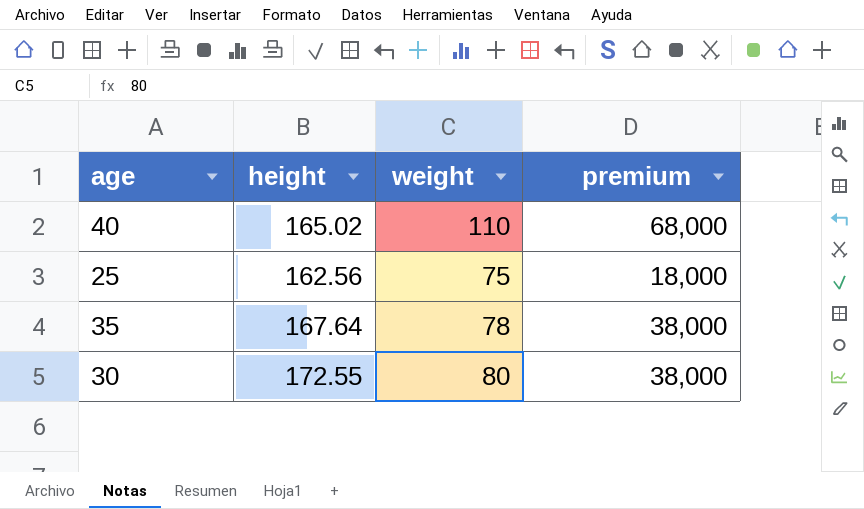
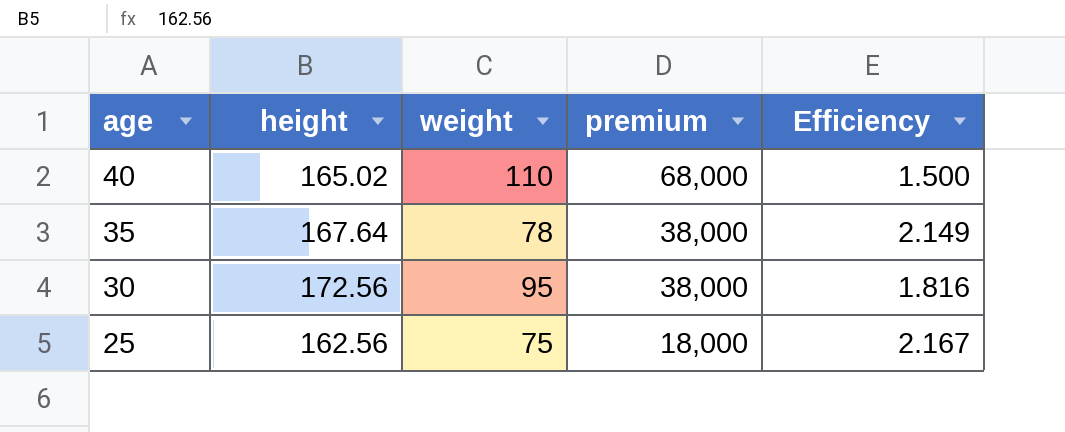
row order: none -> age descending
column Efficiency | formula: none -> [height] / [weight]
30 | height: 172.55 -> 172.56
30 | weight: 80 -> 95

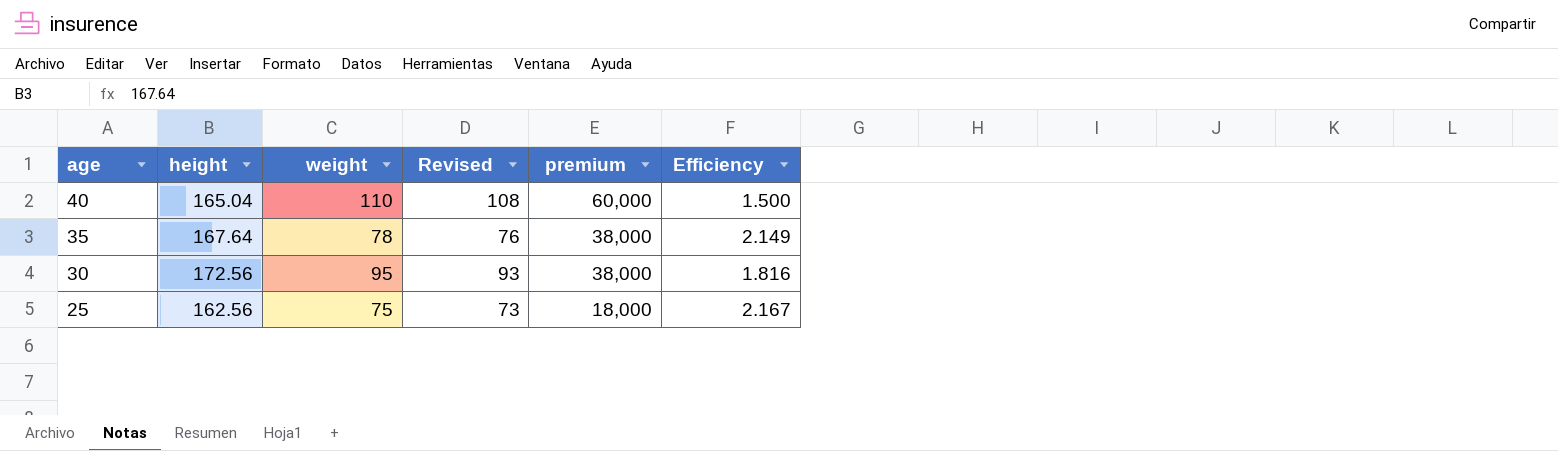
column Revised | formula: none -> [weight] - 2
40 | height: 165.02 -> 165.04
40 | premium: 68,000 -> 60,000

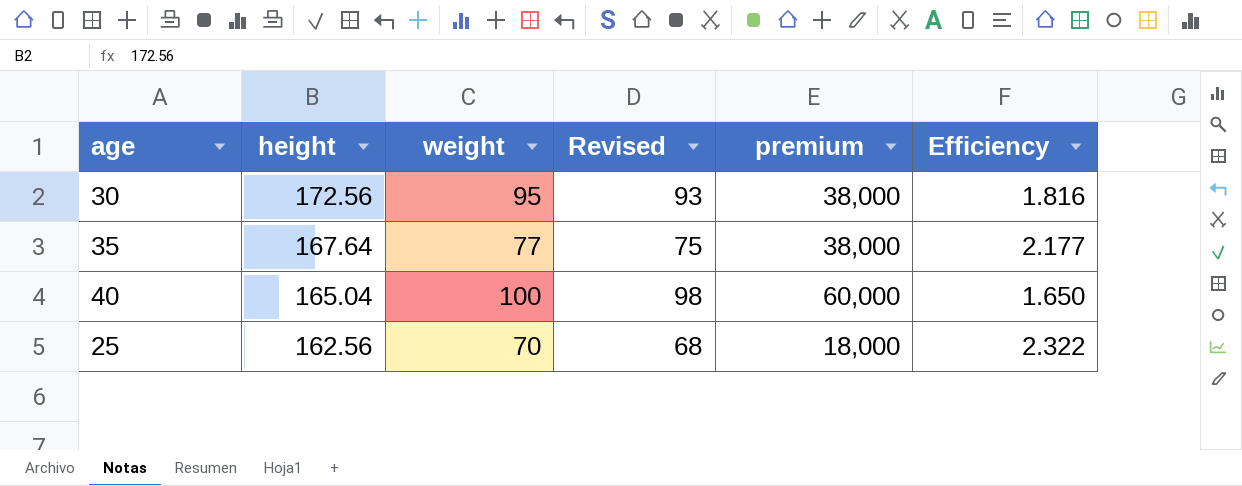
row order: age descending -> height descending
35 | weight: 78 -> 77
35 | Revised: 76 -> 75
35 | Efficiency: 2.149 -> 2.177
40 | weight: 110 -> 100
40 | Revised: 108 -> 98
40 | Efficiency: 1.500 -> 1.650
25 | weight: 75 -> 70
25 | Revised: 73 -> 68
25 | Efficiency: 2.167 -> 2.322

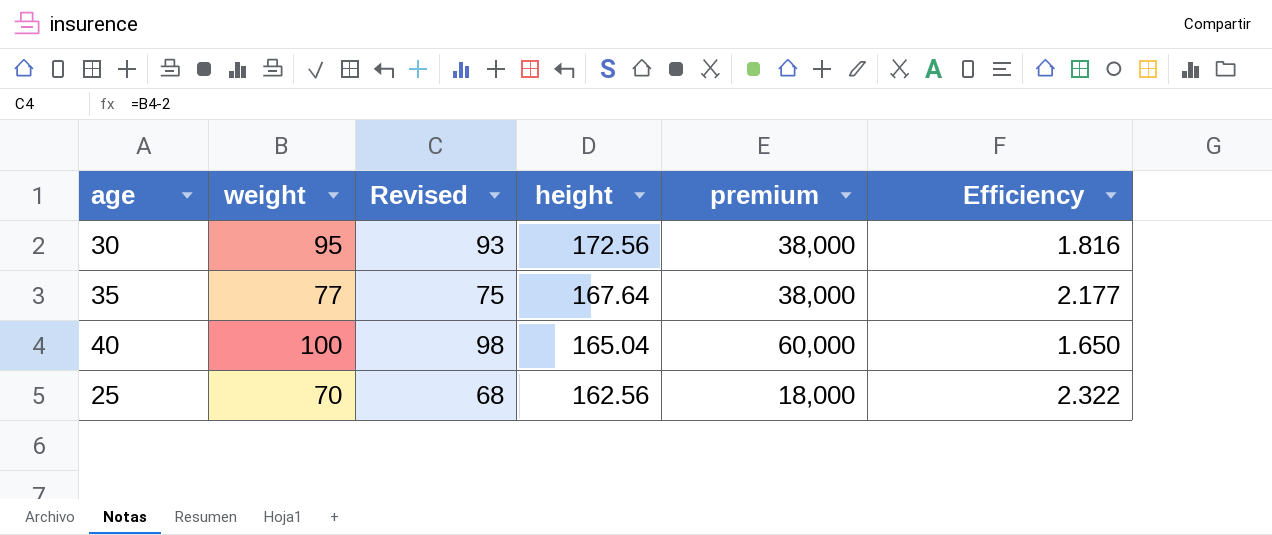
column height | position: 2 -> 4

